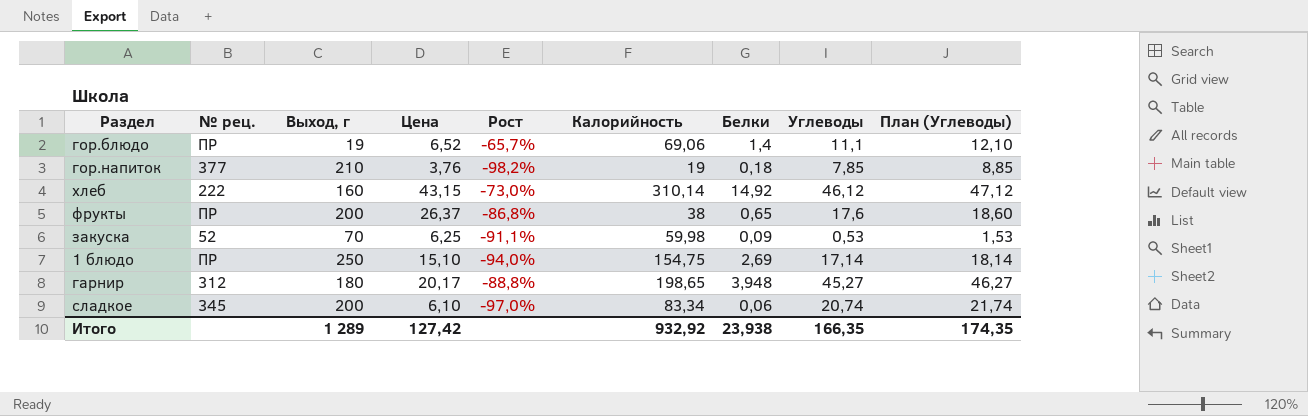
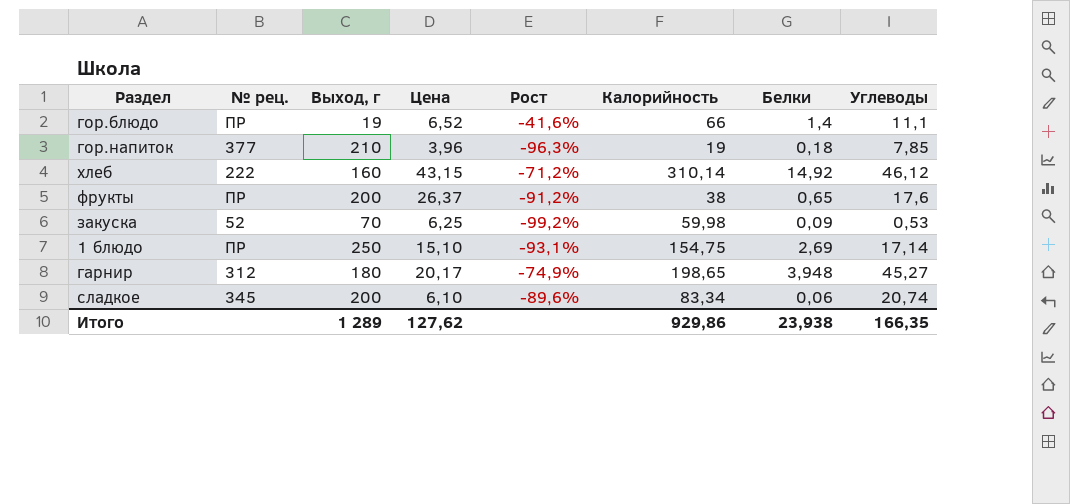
column План (Углеводы) | formula: [Углеводы] + 1 -> none
column Рост | formula: ([Цена] - [Выход, г]) / [Выход, г] -> ([Углеводы] - [Выход, г]) / [Выход, г]
гор.блюдо | Калорийность: 69,06 -> 66
гор.напиток | Цена: 3,76 -> 3,96
Итого | Цена: 127,42 -> 127,62
Итого | Калорийность: 932,92 -> 929,86

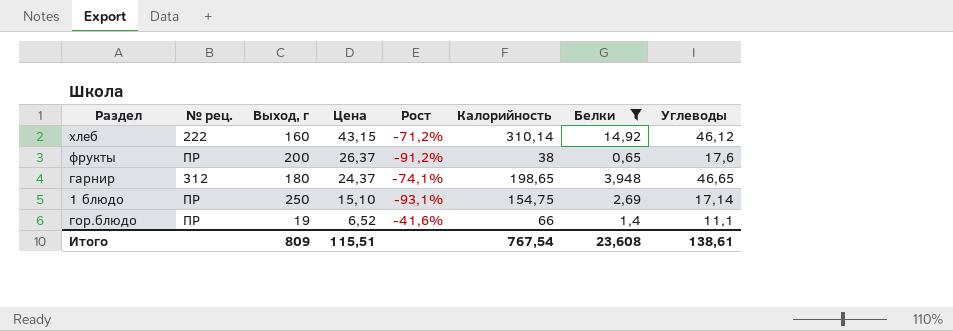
filter: none -> Белки >= 0,65
row order: none -> Цена descending
гарнир | Цена: 20,17 -> 24,37
гарнир | Рост: -74,9% -> -74,1%
гарнир | Углеводы: 45,27 -> 46,65
Итого | Выход, г: 1 289 -> 809
Итого | Цена: 127,62 -> 115,51
Итого | Калорийность: 929,86 -> 767,54
Итого | Белки: 23,938 -> 23,608
Итого | Углеводы: 166,35 -> 138,61

